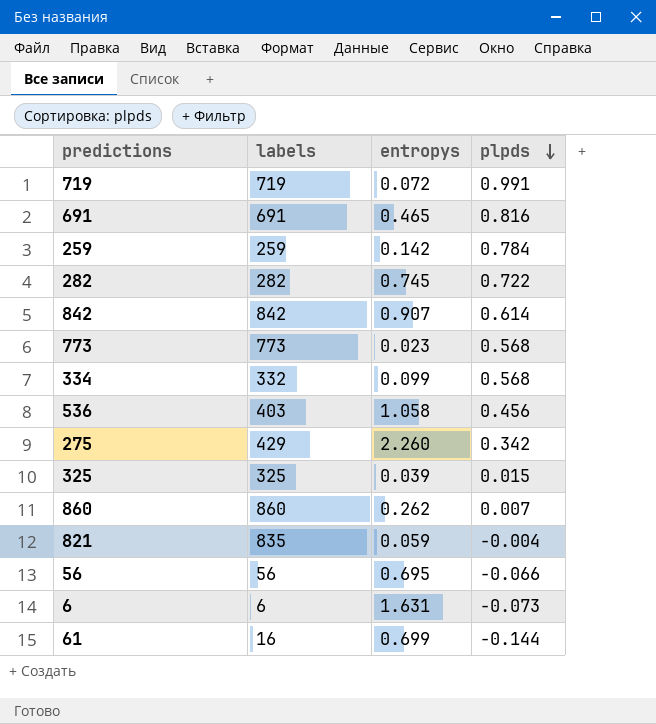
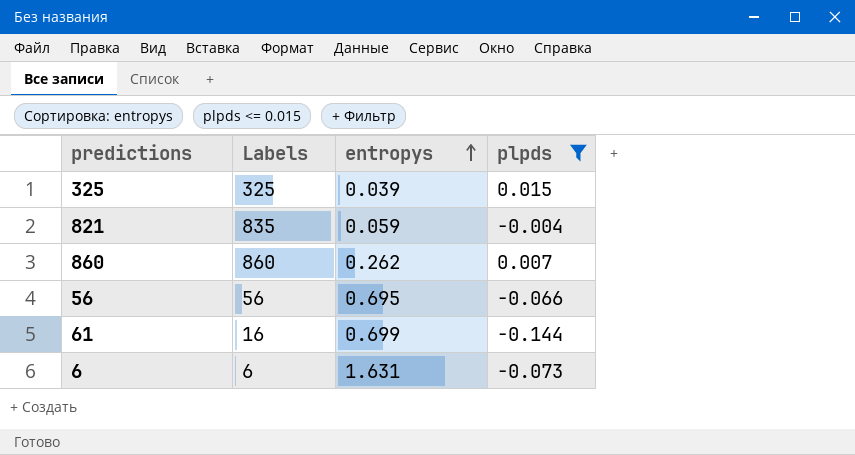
filter: none -> plpds <= 0.015
row order: plpds descending -> entropys ascending
column name: labels -> Labels

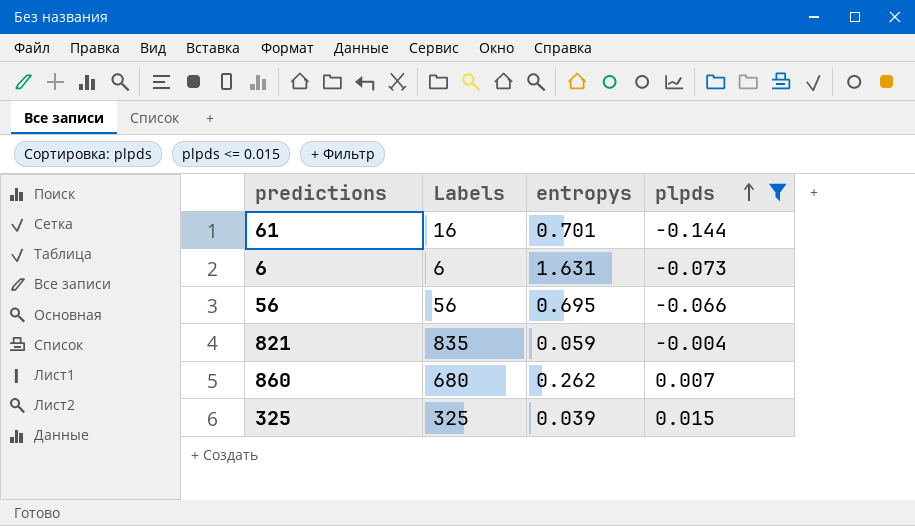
row order: entropys ascending -> plpds ascending
61 | entropys: 0.699 -> 0.701
860 | Labels: 860 -> 680

